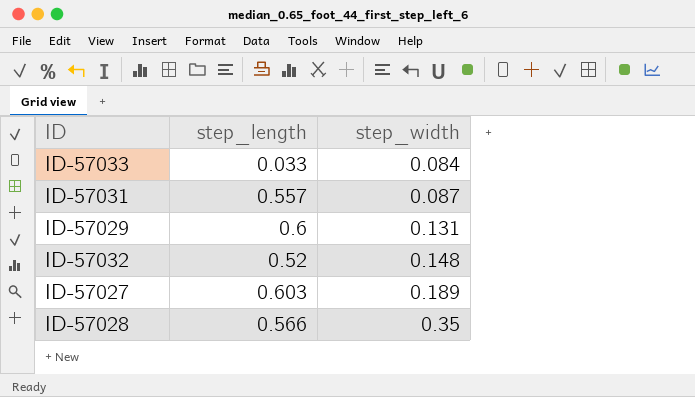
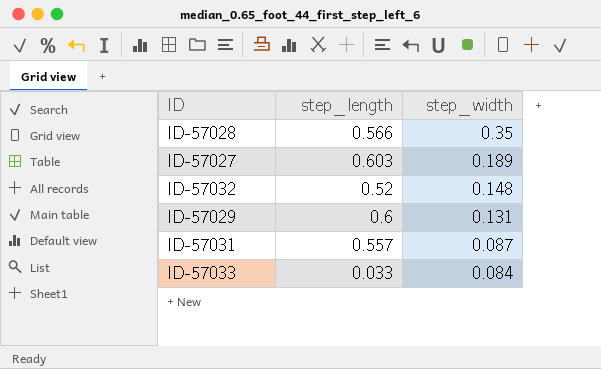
row order: step_width ascending -> step_width descending

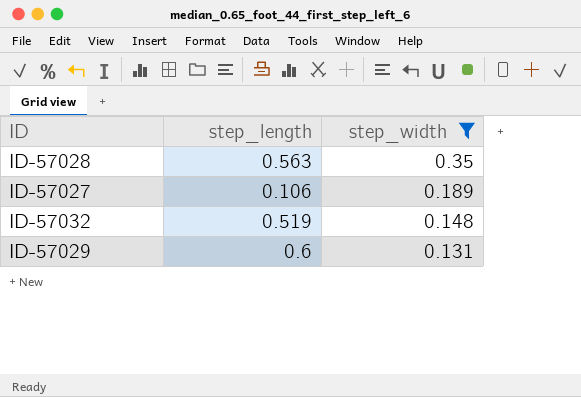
filter: none -> step_width >= 0.131
ID-57028 | step_length: 0.566 -> 0.563
ID-57027 | step_length: 0.603 -> 0.106
ID-57032 | step_length: 0.52 -> 0.519

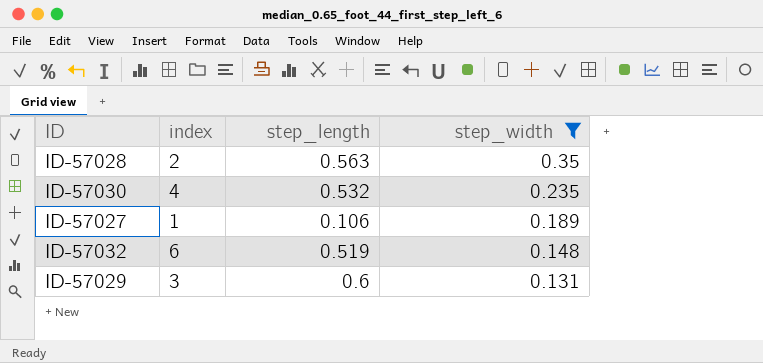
column index | position: none -> 2
row ID-57030: none -> 4 | 0.532 | 0.235

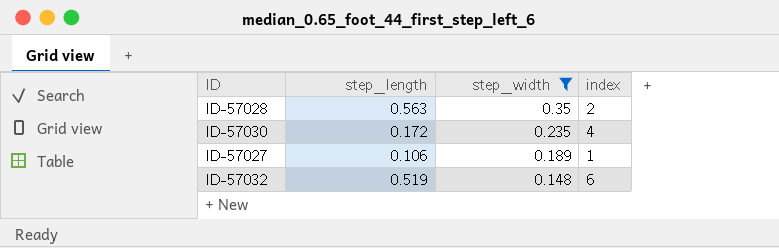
column index | position: 2 -> 4
row ID-57029: 3 | 0.6 | 0.131 -> none
ID-57030 | step_length: 0.532 -> 0.172

